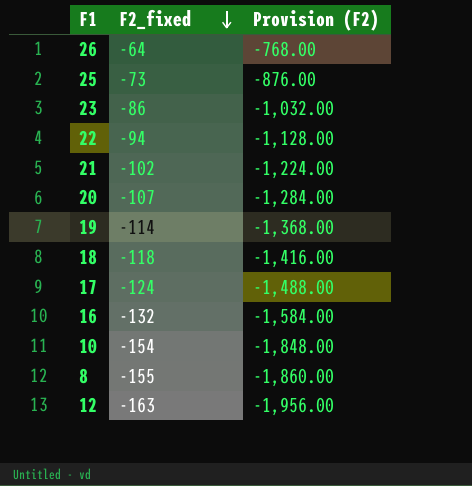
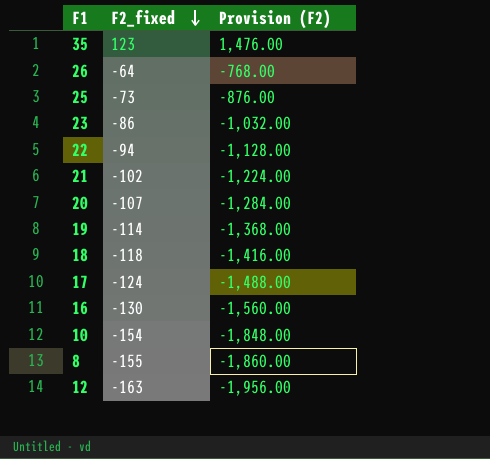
row 35: none -> 123 | 1,476.00
16 | F2_fixed: -132 -> -130
16 | Provision (F2): -1,584.00 -> -1,560.00

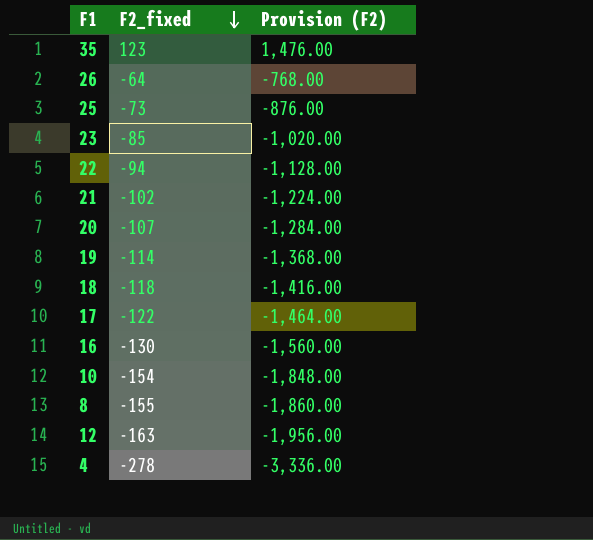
23 | F2_fixed: -86 -> -85
23 | Provision (F2): -1,032.00 -> -1,020.00
17 | F2_fixed: -124 -> -122
17 | Provision (F2): -1,488.00 -> -1,464.00
row 4: none -> -278 | -3,336.00

